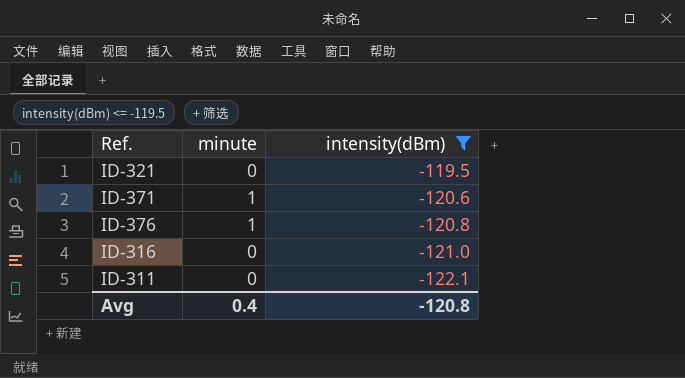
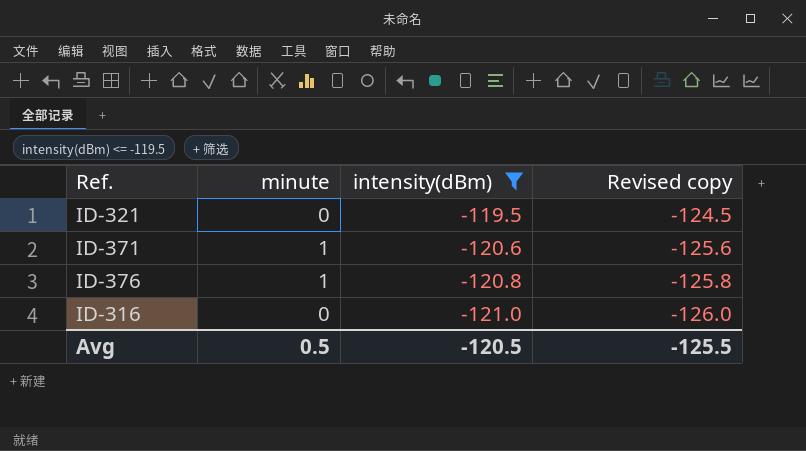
column Revised copy | formula: none -> [intensity(dBm)] - 5
row ID-311: 0 | -122.1 -> none
Avg | minute: 0.4 -> 0.5
Avg | intensity(dBm): -120.8 -> -120.5

